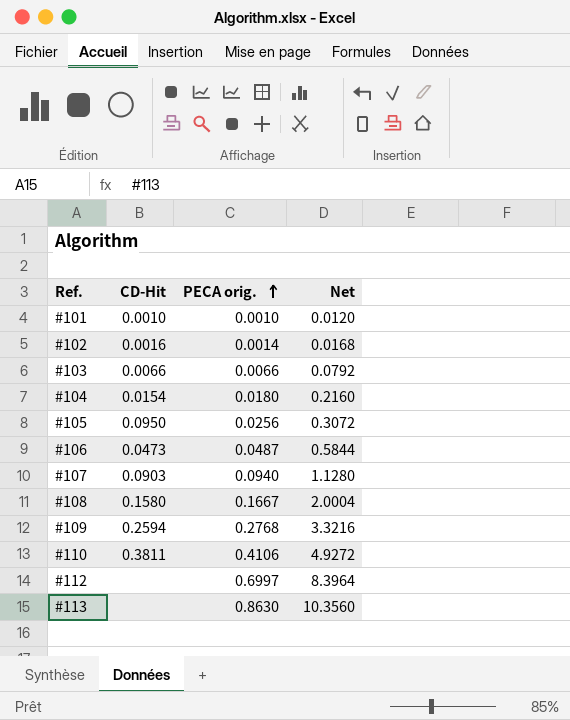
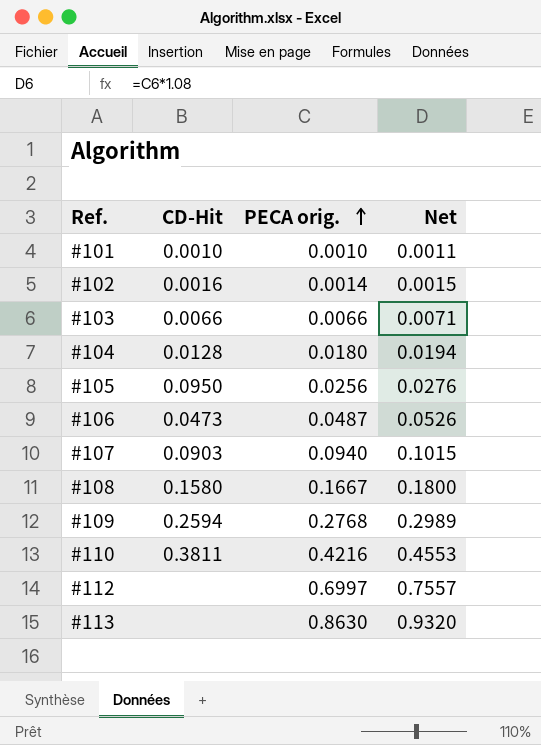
column Net | formula: [PECA orig.] * 12 -> [PECA orig.] * 1.08
#104 | CD-Hit: 0.0154 -> 0.0128
#110 | PECA orig.: 0.4106 -> 0.4216

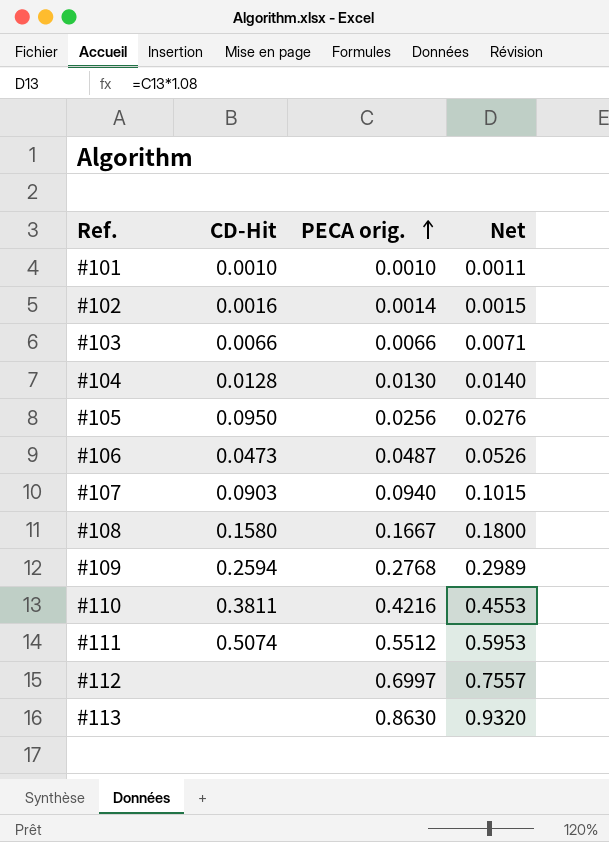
#104 | PECA orig.: 0.0180 -> 0.0130
#104 | Net: 0.0194 -> 0.0140
row #111: none -> 0.5074 | 0.5512 | 0.5953

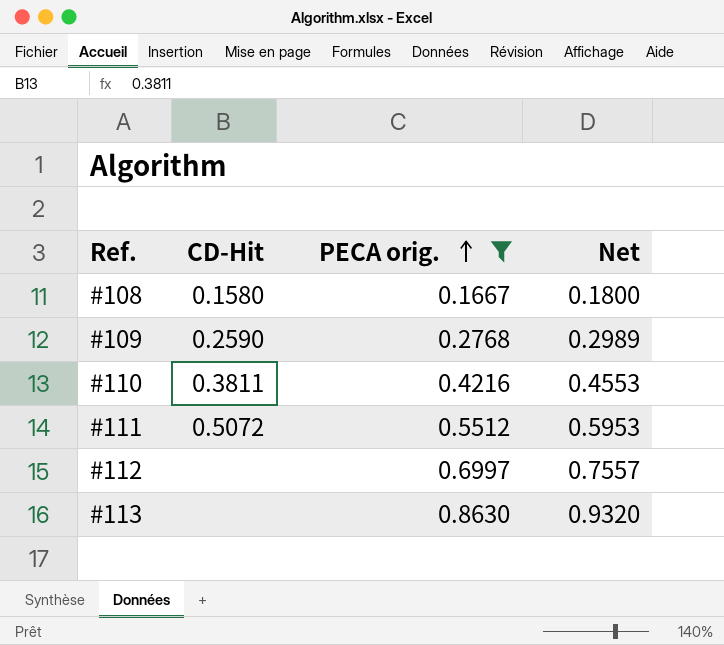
filter: none -> PECA orig. >= 0.1667
#109 | CD-Hit: 0.2594 -> 0.2590
#111 | CD-Hit: 0.5074 -> 0.5072

